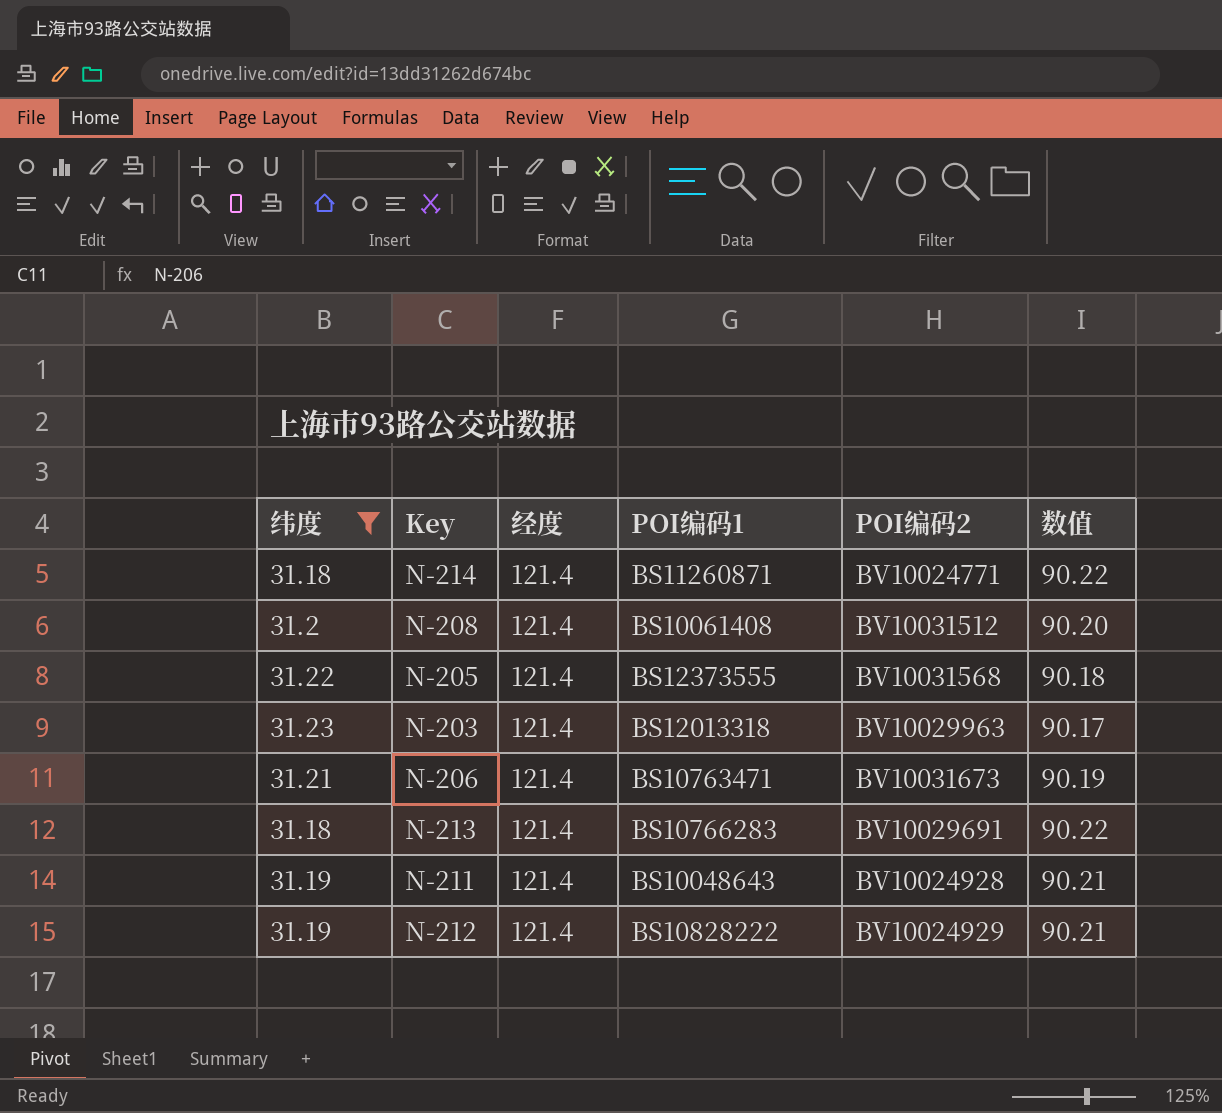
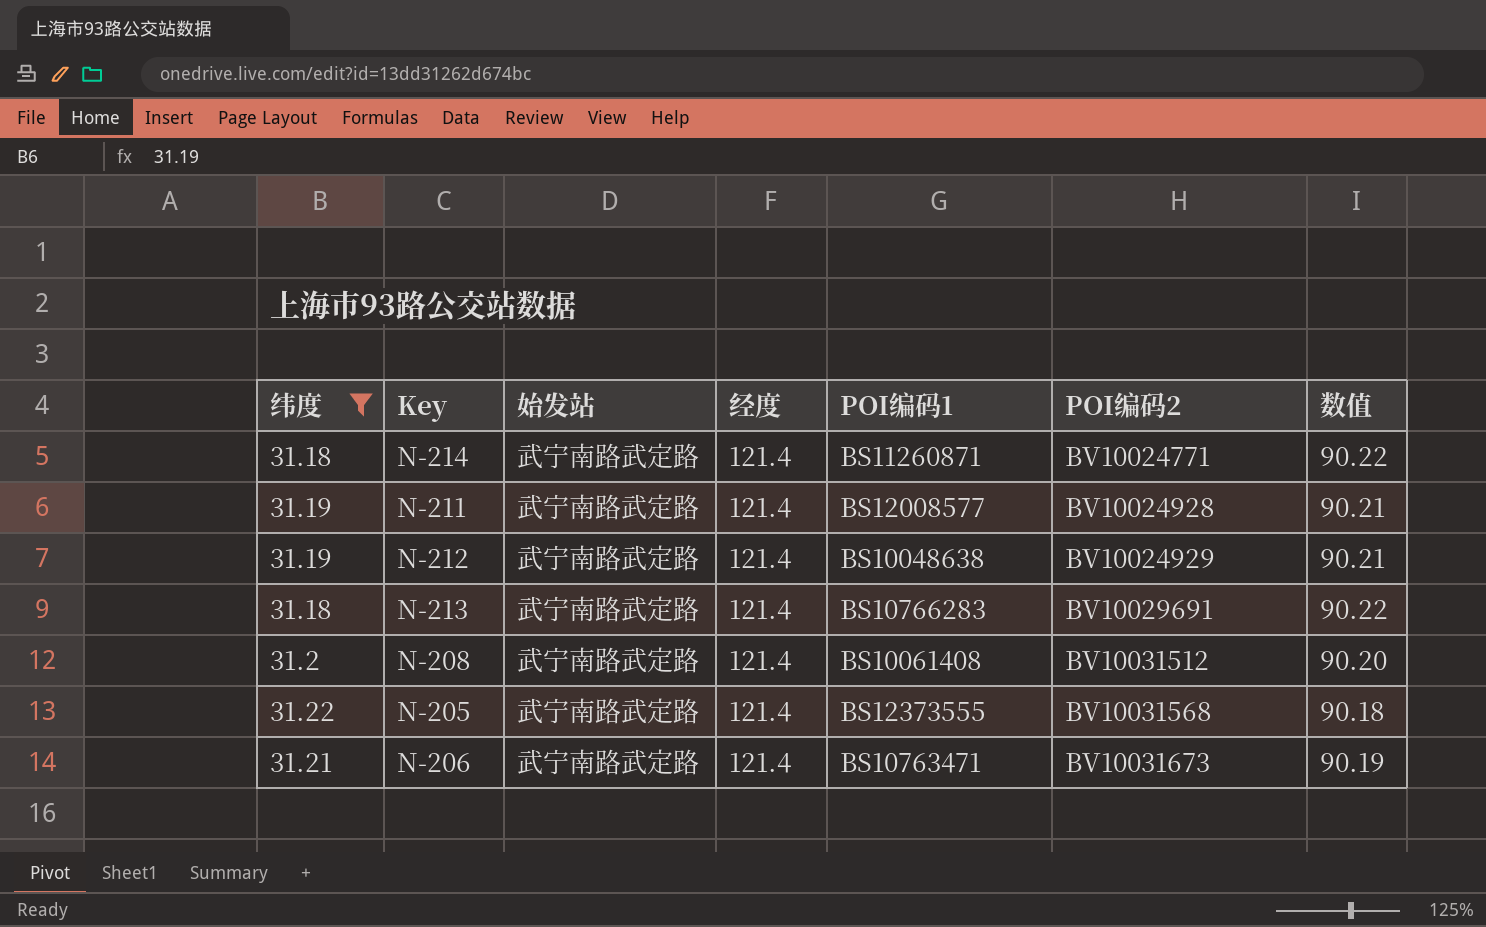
row order: none -> POI编码2 ascending
column 始发站 | position: none -> 3
row N-203: 31.23 | 121.4 | BS12013318 | BV10029963 | 90.17 -> none
N-211 | POI编码1: BS10048643 -> BS12008577
N-212 | POI编码1: BS10828222 -> BS10048638

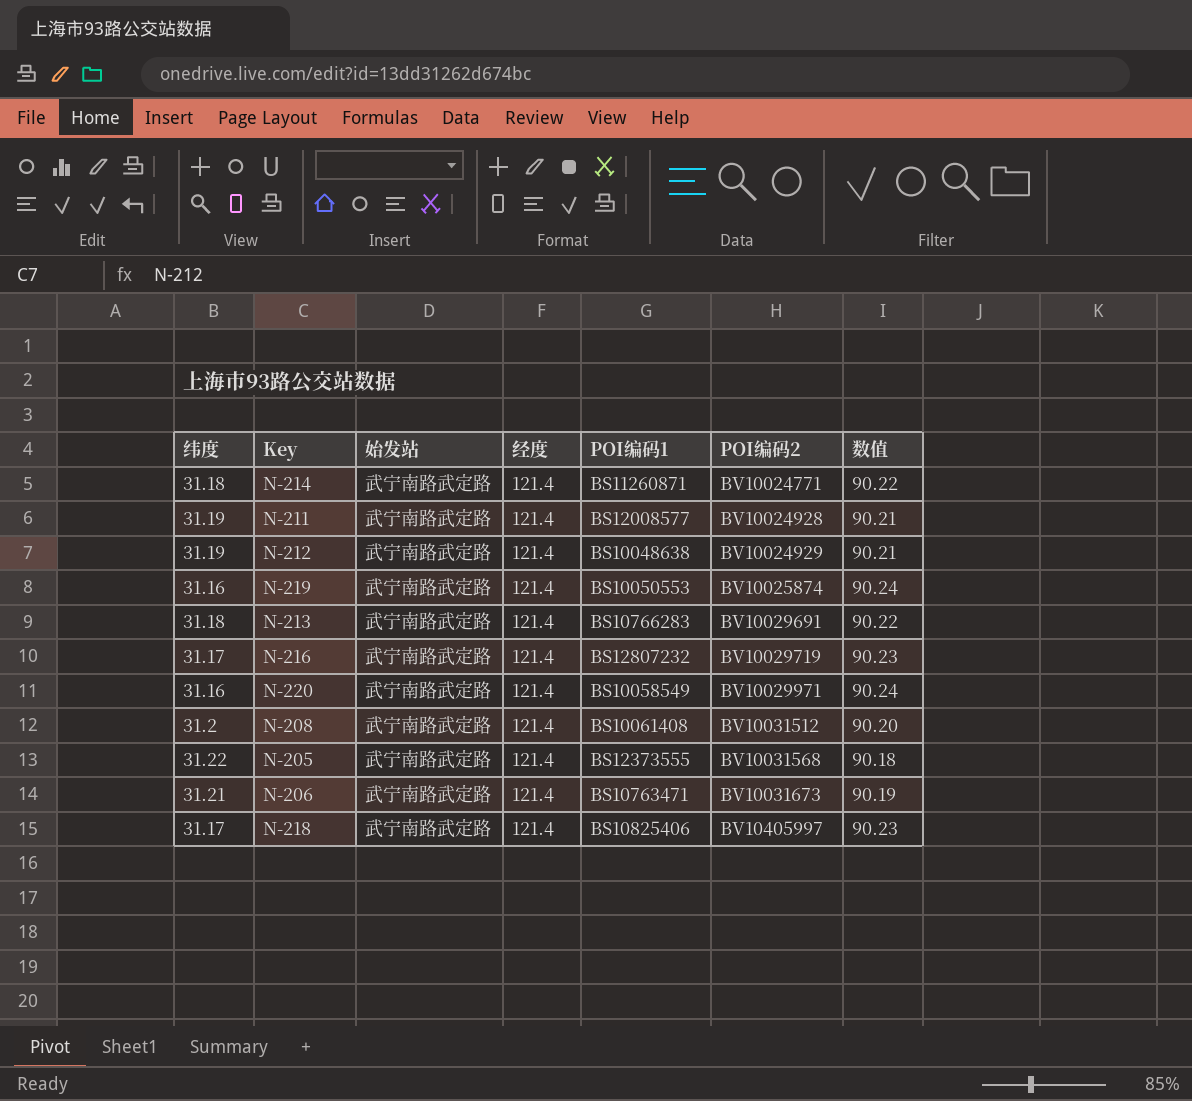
filter: 纬度 >= 31.18 -> none

